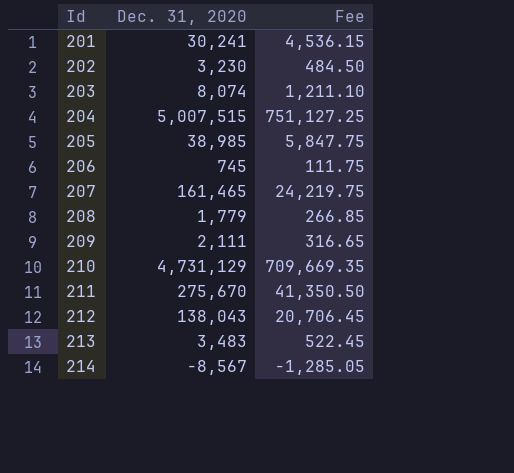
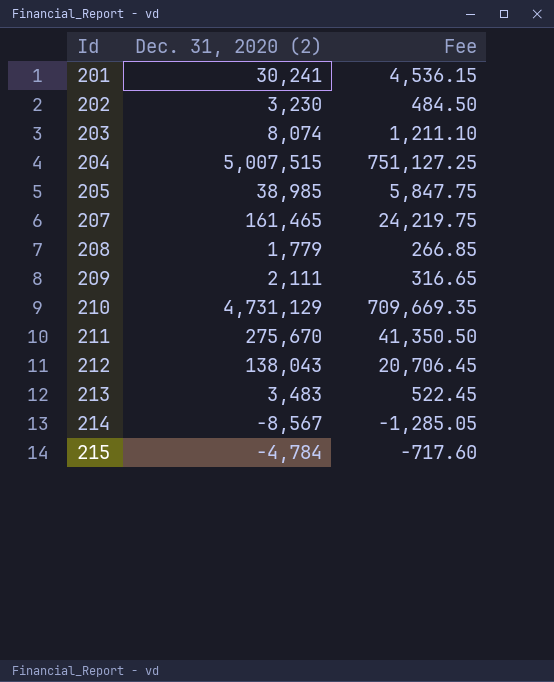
column name: Dec. 31, 2020 -> Dec. 31, 2020 (2)
row 206: 745 | 111.75 -> none
row 215: none -> -4,784 | -717.60

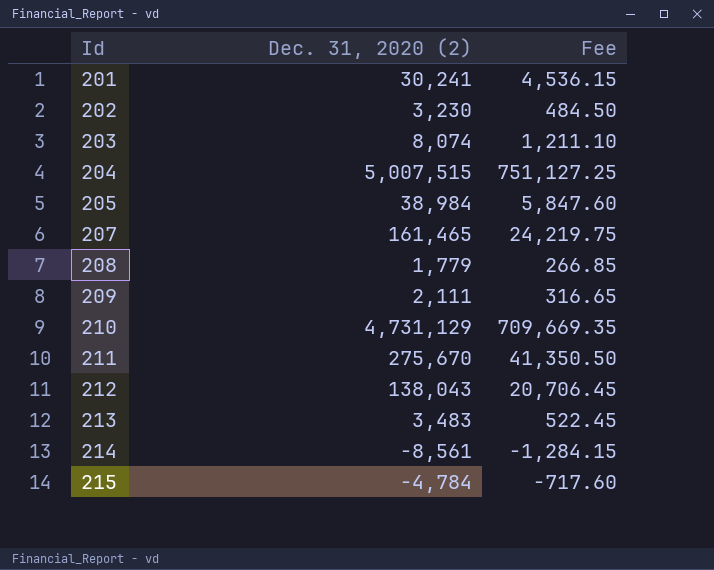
205 | Dec. 31, 2020 (2): 38,985 -> 38,984
205 | Fee: 5,847.75 -> 5,847.60
214 | Dec. 31, 2020 (2): -8,567 -> -8,561
214 | Fee: -1,285.05 -> -1,284.15

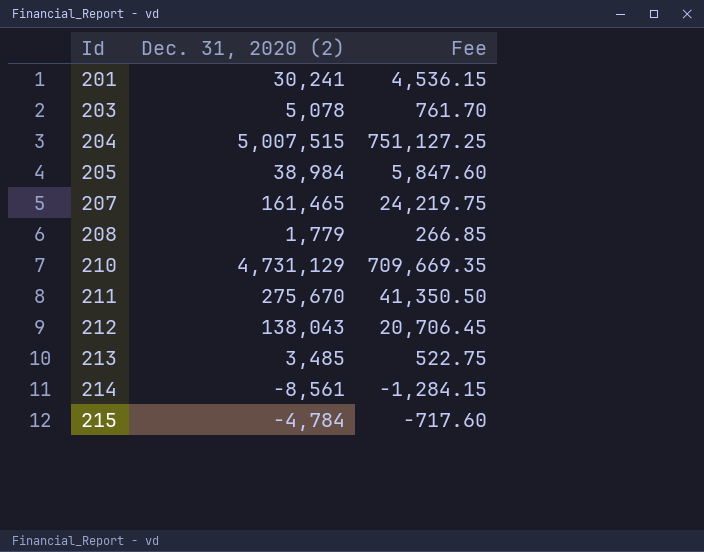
row 202: 3,230 | 484.50 -> none
row 209: 2,111 | 316.65 -> none
203 | Dec. 31, 2020 (2): 8,074 -> 5,078
203 | Fee: 1,211.10 -> 761.70
213 | Dec. 31, 2020 (2): 3,483 -> 3,485
213 | Fee: 522.45 -> 522.75

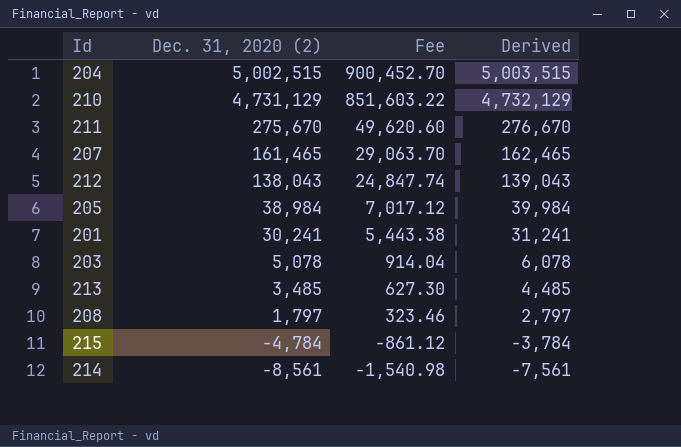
row order: Id ascending -> Dec. 31, 2020 (2) descending
column Fee | formula: [Dec. 31, 2020 (2)] * 0.15 -> [Dec. 31, 2020 (2)] * 0.18
column Derived | formula: none -> [Dec. 31, 2020 (2)] + 1000
204 | Dec. 31, 2020 (2): 5,007,515 -> 5,002,515
208 | Dec. 31, 2020 (2): 1,779 -> 1,797

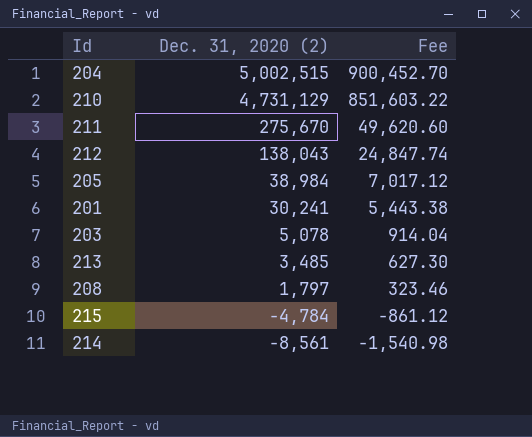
column Derived | formula: [Dec. 31, 2020 (2)] + 1000 -> none
row 207: 161,465 | 29,063.70 | 162,465 -> none

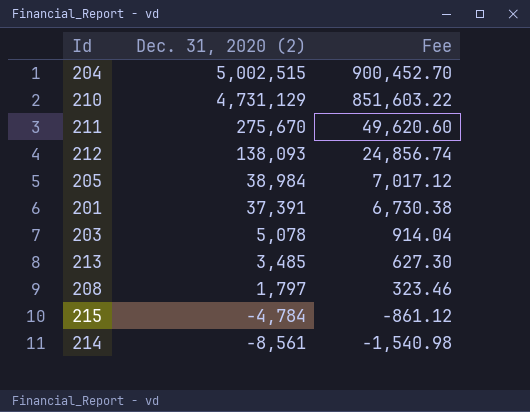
212 | Dec. 31, 2020 (2): 138,043 -> 138,093
212 | Fee: 24,847.74 -> 24,856.74
201 | Dec. 31, 2020 (2): 30,241 -> 37,391
201 | Fee: 5,443.38 -> 6,730.38

